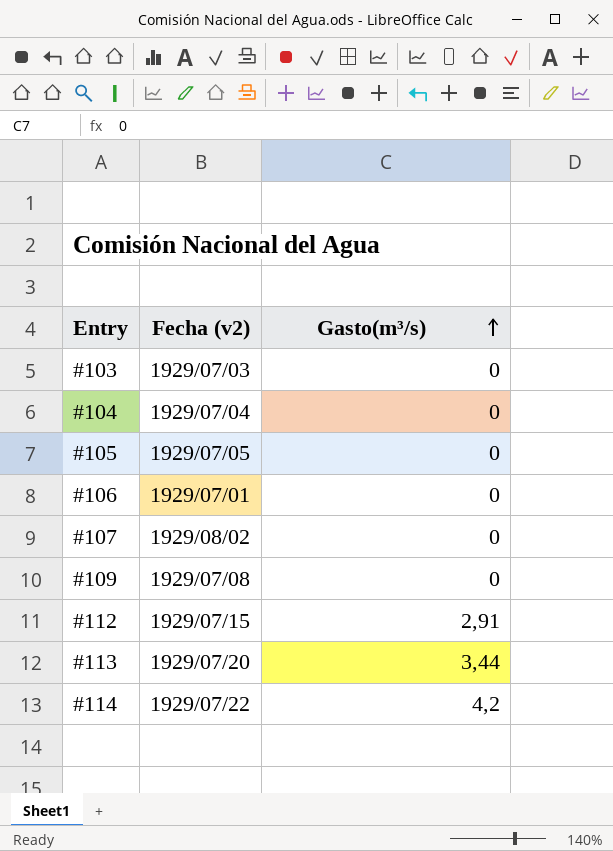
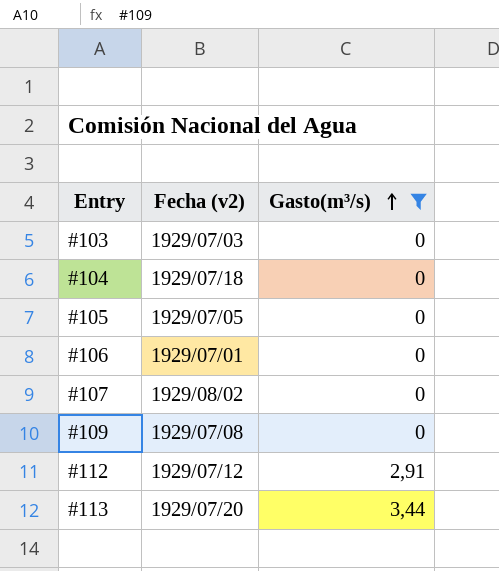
filter: none -> Gasto(m³/s) != 4,2
#104 | Fecha (v2): 1929/07/04 -> 1929/07/18
#112 | Fecha (v2): 1929/07/15 -> 1929/07/12

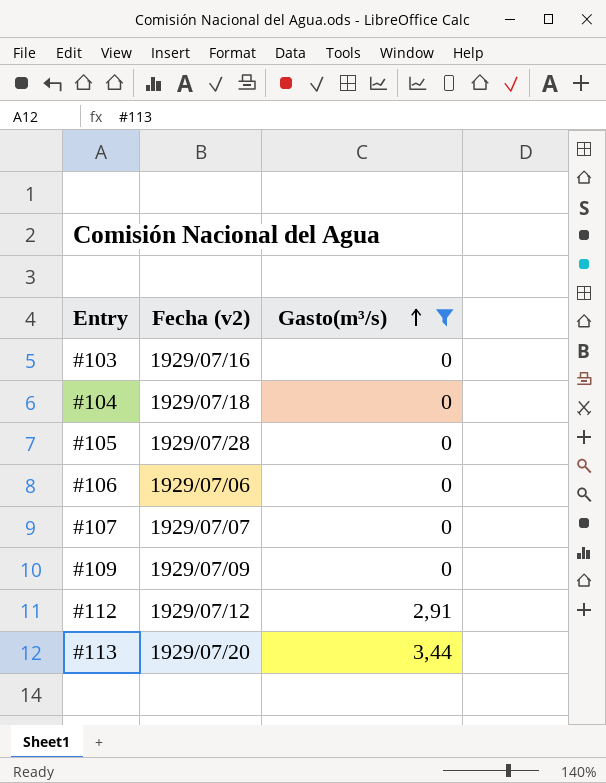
#103 | Fecha (v2): 1929/07/03 -> 1929/07/16
#105 | Fecha (v2): 1929/07/05 -> 1929/07/28
#106 | Fecha (v2): 1929/07/01 -> 1929/07/06
#107 | Fecha (v2): 1929/08/02 -> 1929/07/07
#109 | Fecha (v2): 1929/07/08 -> 1929/07/09

